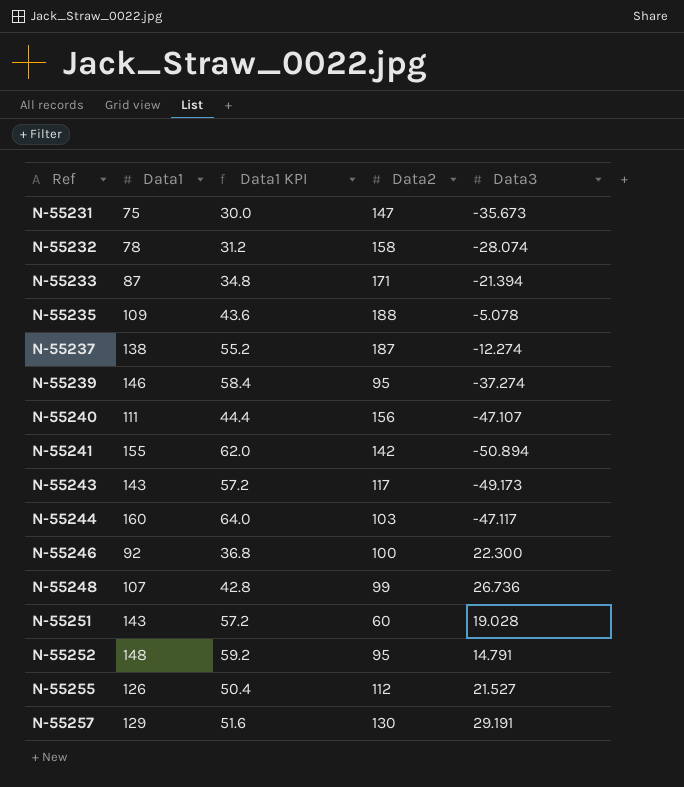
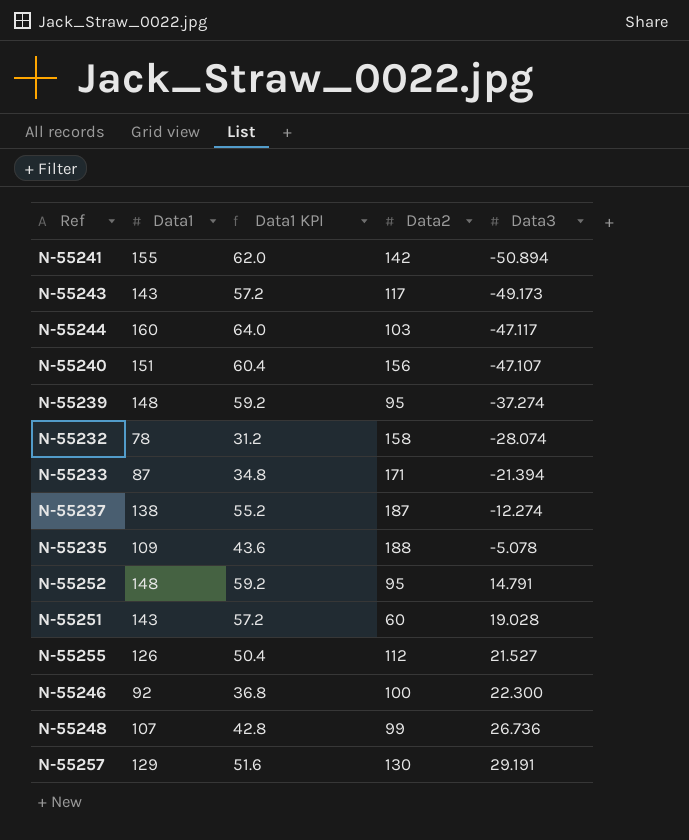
row order: Ref ascending -> Data3 ascending
row N-55231: 75 | 30.0 | 147 | -35.673 -> none
N-55240 | Data1: 111 -> 151
N-55240 | Data1 KPI: 44.4 -> 60.4
N-55239 | Data1: 146 -> 148
N-55239 | Data1 KPI: 58.4 -> 59.2

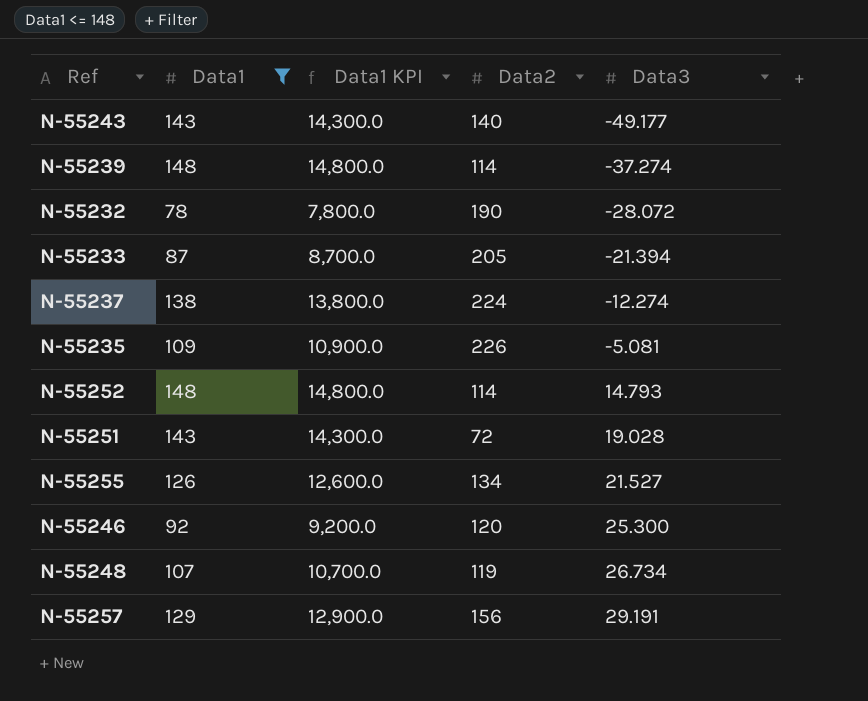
filter: none -> Data1 <= 148
column Data1 KPI | formula: [Data1] * 0.4 -> [Data1] * 100
N-55243 | Data2: 117 -> 140
N-55243 | Data3: -49.173 -> -49.177
N-55239 | Data2: 95 -> 114
N-55232 | Data2: 158 -> 190
N-55232 | Data3: -28.074 -> -28.072
N-55233 | Data2: 171 -> 205
N-55237 | Data2: 187 -> 224
N-55235 | Data2: 188 -> 226
N-55235 | Data3: -5.078 -> -5.081
N-55252 | Data2: 95 -> 114
N-55252 | Data3: 14.791 -> 14.793
N-55251 | Data2: 60 -> 72
N-55255 | Data2: 112 -> 134
N-55246 | Data2: 100 -> 120
N-55246 | Data3: 22.300 -> 25.300
N-55248 | Data2: 99 -> 119
N-55248 | Data3: 26.736 -> 26.734
N-55257 | Data2: 130 -> 156

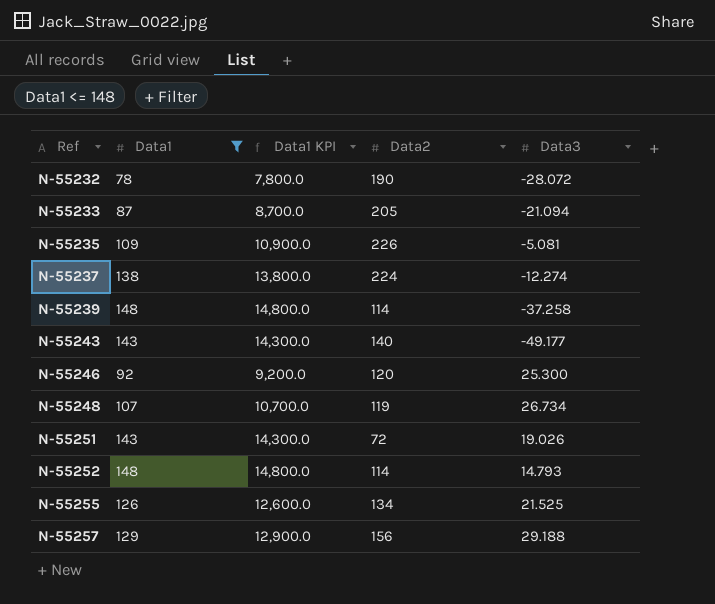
row order: Data3 ascending -> Ref ascending
N-55233 | Data3: -21.394 -> -21.094
N-55239 | Data3: -37.274 -> -37.258
N-55251 | Data3: 19.028 -> 19.026
N-55255 | Data3: 21.527 -> 21.525
N-55257 | Data3: 29.191 -> 29.188

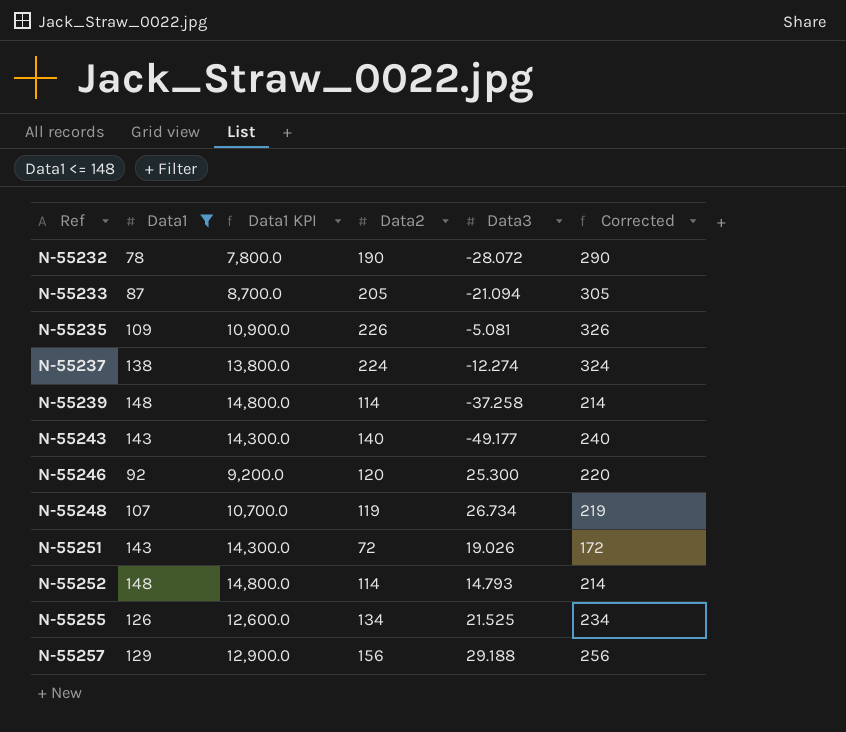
column Corrected | formula: none -> [Data2] + 100

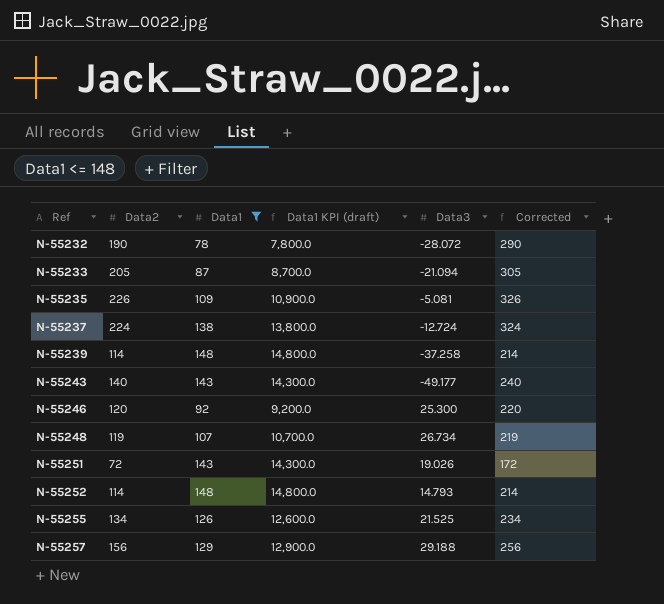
column Data2 | position: 4 -> 2
column name: Data1 KPI -> Data1 KPI (draft)
N-55237 | Data3: -12.274 -> -12.724

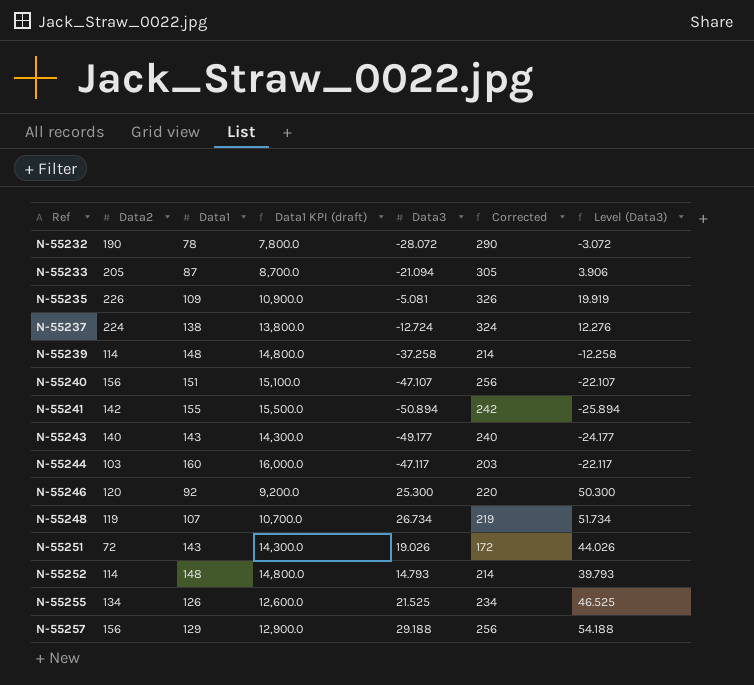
filter: Data1 <= 148 -> none
column Level (Data3) | formula: none -> [Data3] + 25

